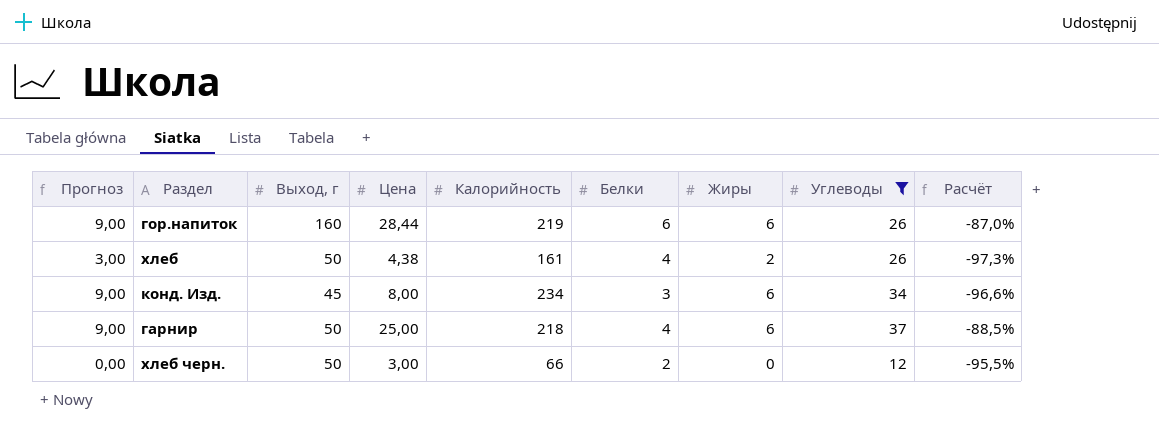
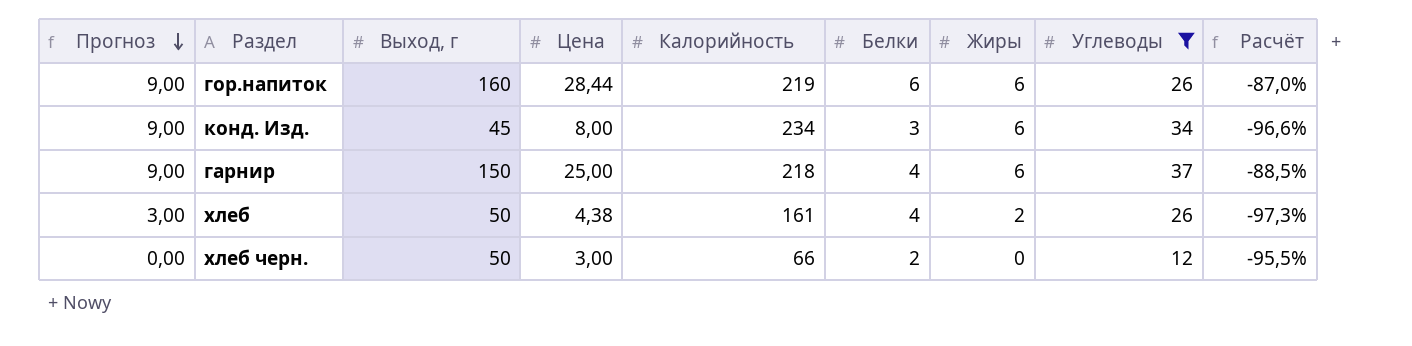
row order: none -> Прогноз descending
гарнир | Выход, г: 50 -> 150

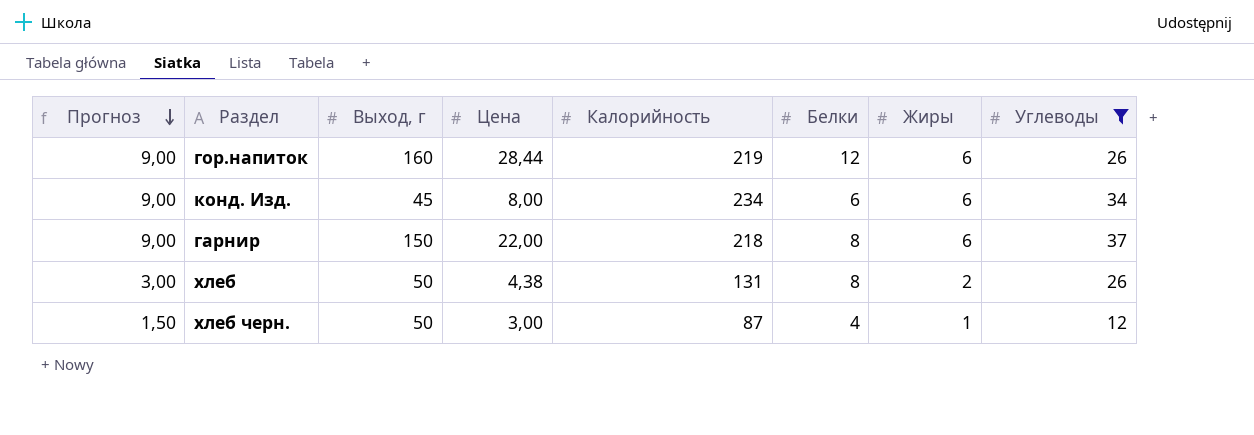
column Расчёт | formula: ([Цена] - [Калорийность]) / [Калорийность] -> none
гор.напиток | Белки: 6 -> 12
конд. Изд. | Белки: 3 -> 6
гарнир | Цена: 25,00 -> 22,00
гарнир | Белки: 4 -> 8
хлеб | Калорийность: 161 -> 131
хлеб | Белки: 4 -> 8
хлеб черн. | Прогноз: 0,00 -> 1,50
хлеб черн. | Калорийность: 66 -> 87
хлеб черн. | Белки: 2 -> 4
хлеб черн. | Жиры: 0 -> 1

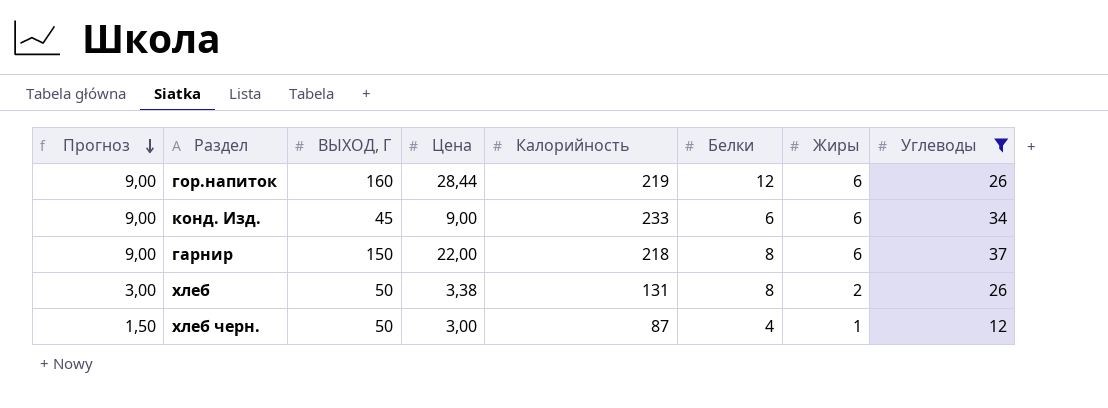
column name: Выход, г -> ВЫХОД, Г
конд. Изд. | Цена: 8,00 -> 9,00
конд. Изд. | Калорийность: 234 -> 233
хлеб | Цена: 4,38 -> 3,38

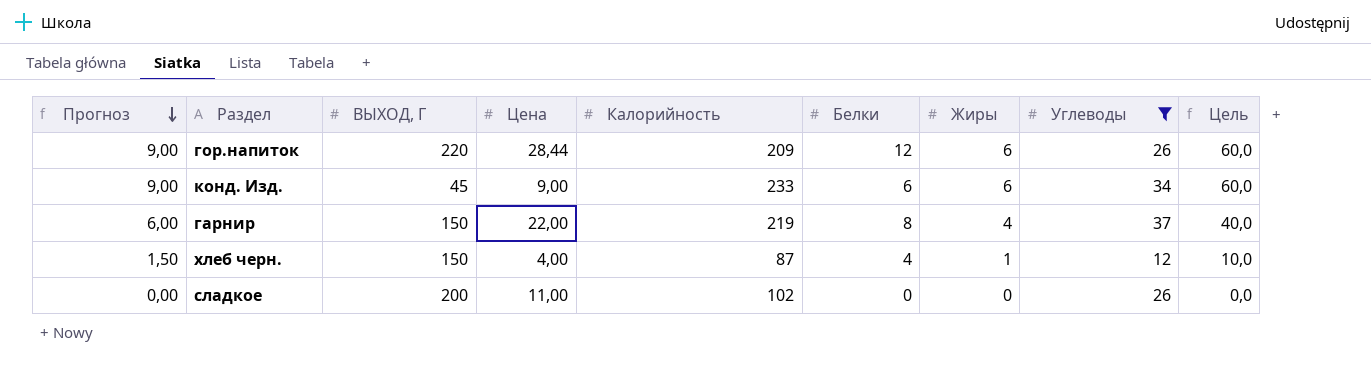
column Цель | formula: none -> [Жиры] * 10
row хлеб: 3,00 | 50 | 3,38 | 131 | 8 | 2 | 26 -> none
гор.напиток | ВЫХОД, Г: 160 -> 220
гор.напиток | Калорийность: 219 -> 209
гарнир | Прогноз: 9,00 -> 6,00
гарнир | Калорийность: 218 -> 219
гарнир | Жиры: 6 -> 4
хлеб черн. | ВЫХОД, Г: 50 -> 150
хлеб черн. | Цена: 3,00 -> 4,00
row сладкое: none -> 0,00 | 200 | 11,00 | 102 | 0 | 0 | 26 | 0,0

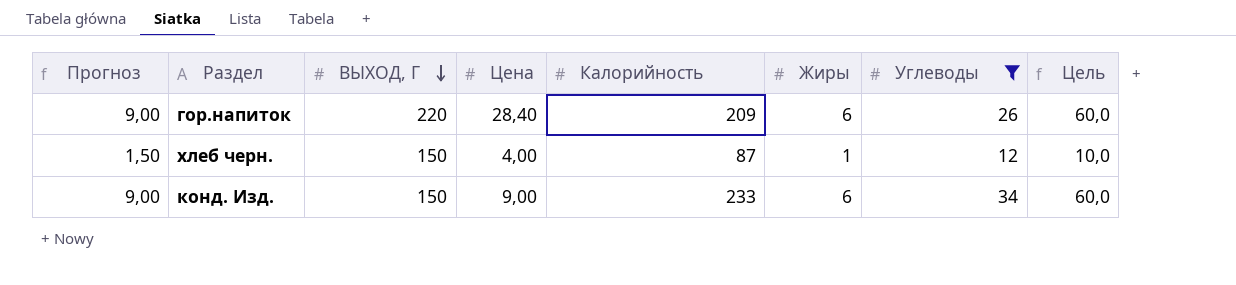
row order: Прогноз descending -> ВЫХОД, Г descending
column Белки | position: 6 -> none
row гарнир: 6,00 | 150 | 22,00 | 219 | 8 | 4 | 37 | 40,0 -> none
row сладкое: 0,00 | 200 | 11,00 | 102 | 0 | 0 | 26 | 0,0 -> none
гор.напиток | Цена: 28,44 -> 28,40
конд. Изд. | ВЫХОД, Г: 45 -> 150

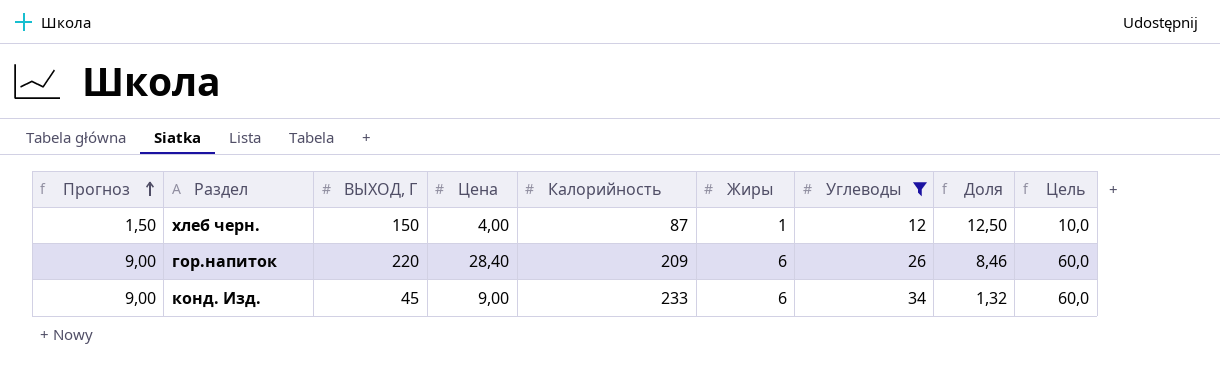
row order: ВЫХОД, Г descending -> Прогноз ascending
column Доля | formula: none -> [ВЫХОД, Г] / [Углеводы]
конд. Изд. | ВЫХОД, Г: 150 -> 45

